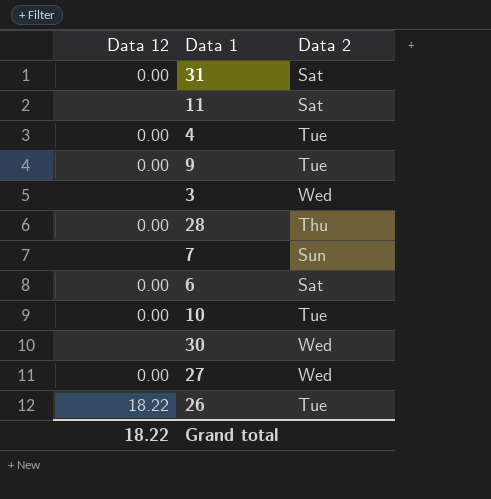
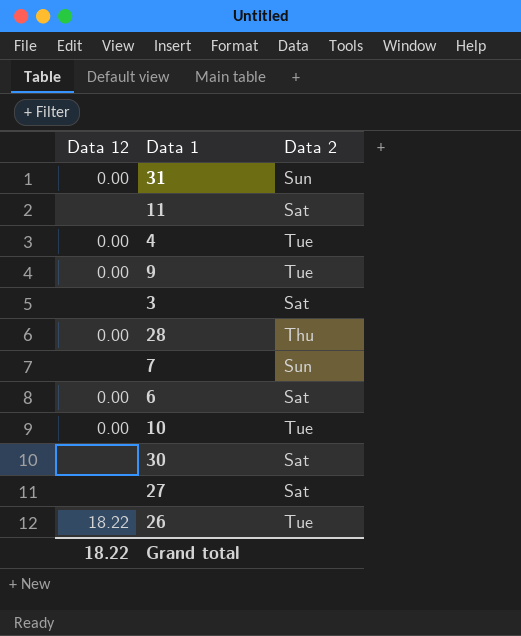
31 | Data 2: Sat -> Sun
3 | Data 2: Wed -> Sat
30 | Data 2: Wed -> Sat
27 | Data 12: 0.00 -> none
27 | Data 2: Wed -> Sat

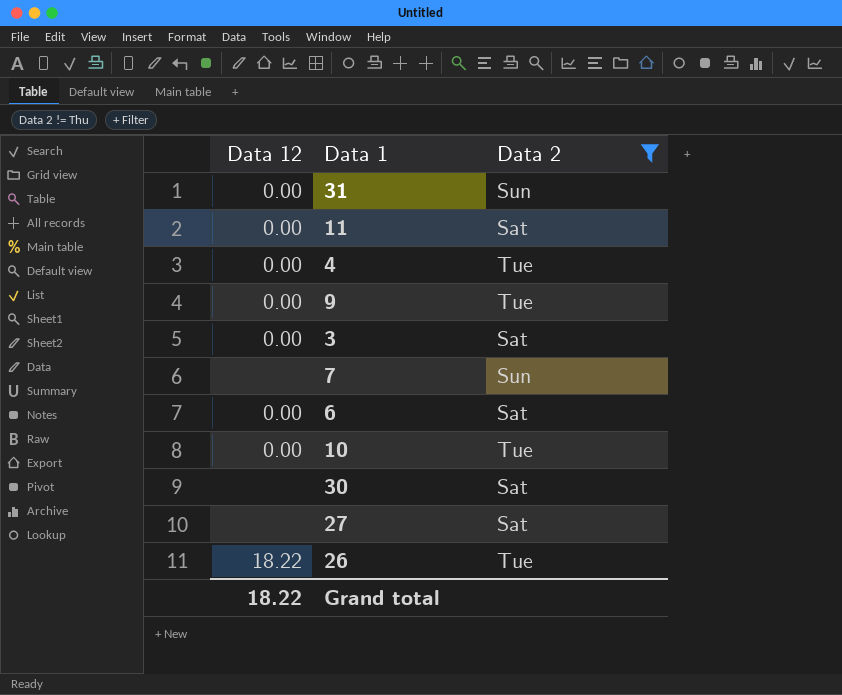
filter: none -> Data 2 != Thu
11 | Data 12: none -> 0.00
3 | Data 12: none -> 0.00

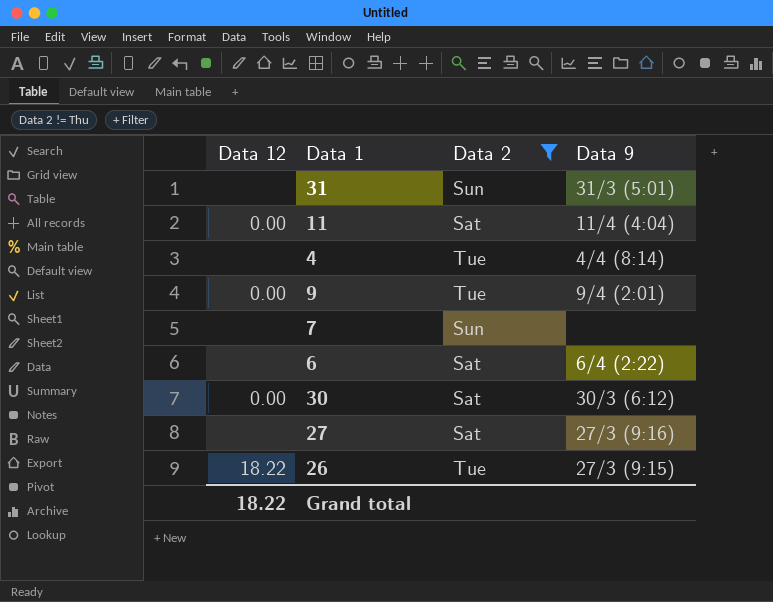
column Data 9 | position: none -> 4
row 3: 0.00 | Sat -> none
row 10: 0.00 | Tue -> none
31 | Data 12: 0.00 -> none
4 | Data 12: 0.00 -> none
6 | Data 12: 0.00 -> none
30 | Data 12: none -> 0.00

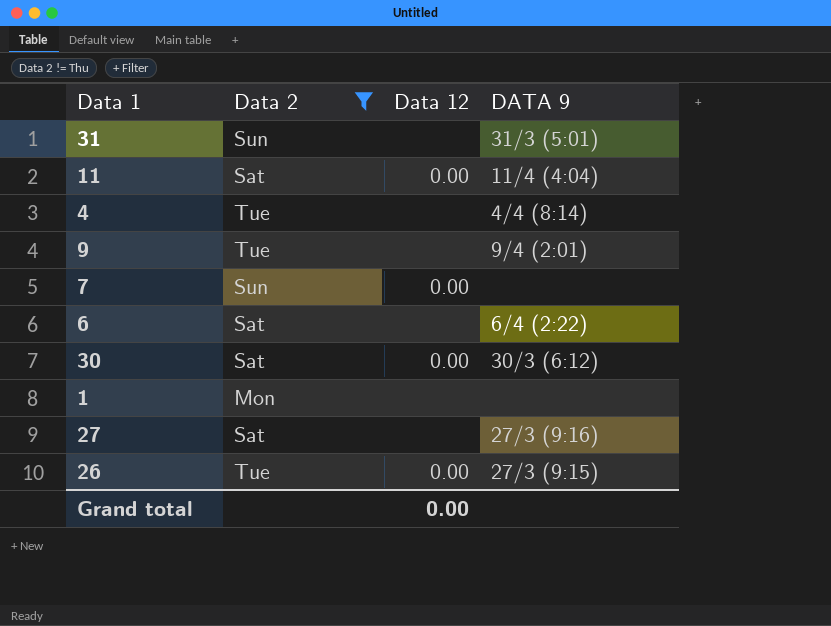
column Data 12 | position: 1 -> 3
column name: Data 9 -> DATA 9
9 | Data 12: 0.00 -> none
7 | Data 12: none -> 0.00
row 1: none -> Mon | none | none
26 | Data 12: 18.22 -> 0.00
Grand total | Data 12: 18.22 -> 0.00

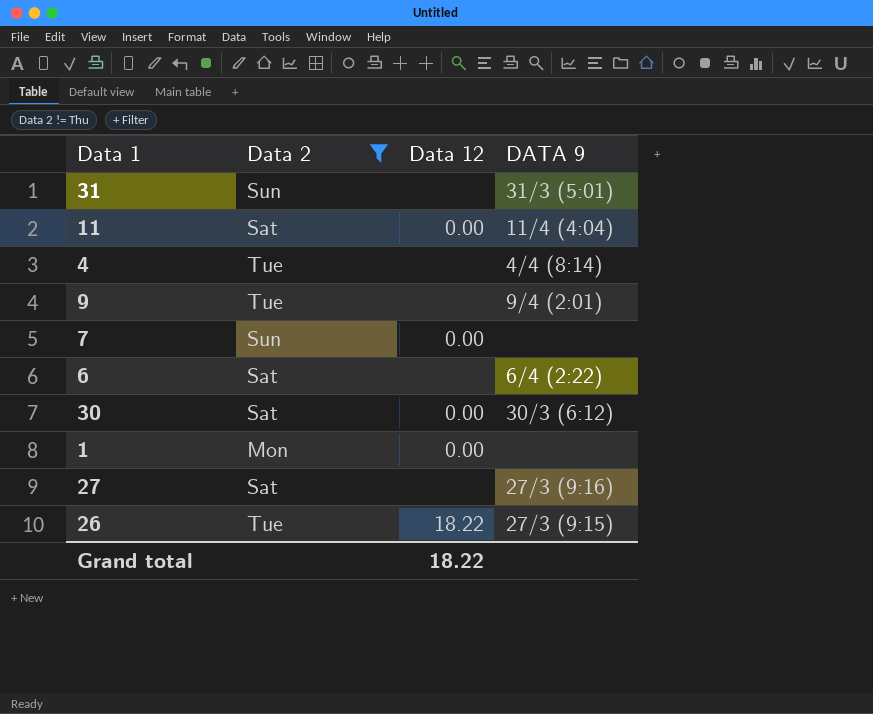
1 | Data 12: none -> 0.00
26 | Data 12: 0.00 -> 18.22
Grand total | Data 12: 0.00 -> 18.22

